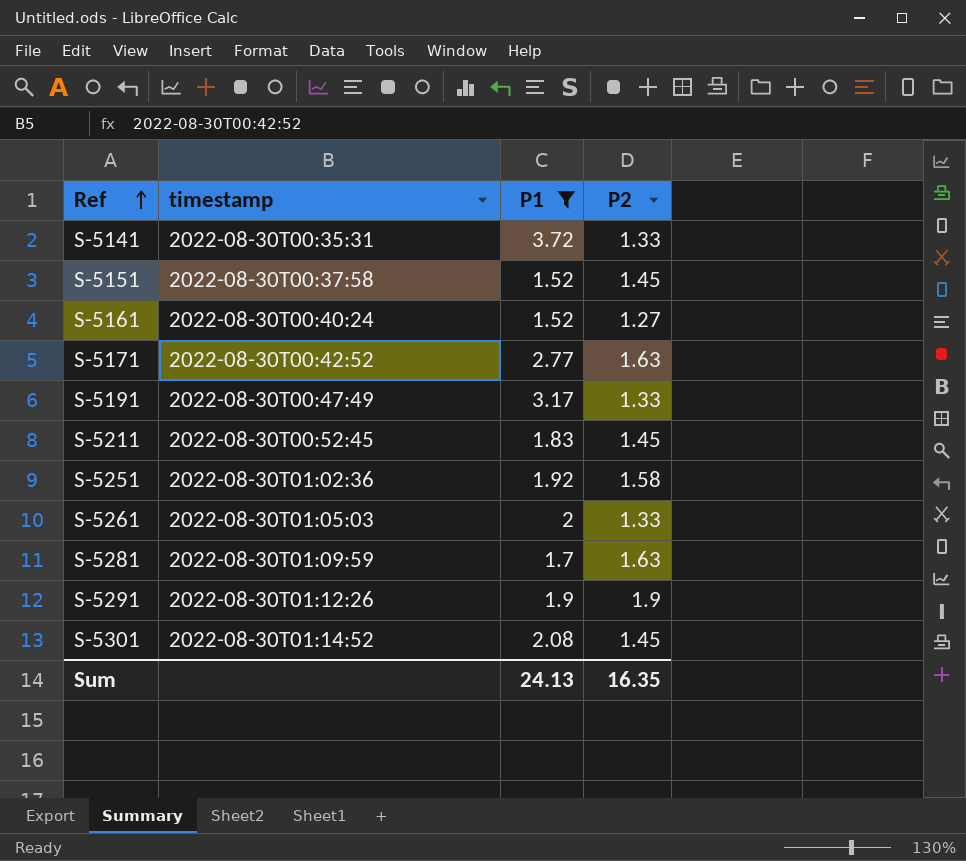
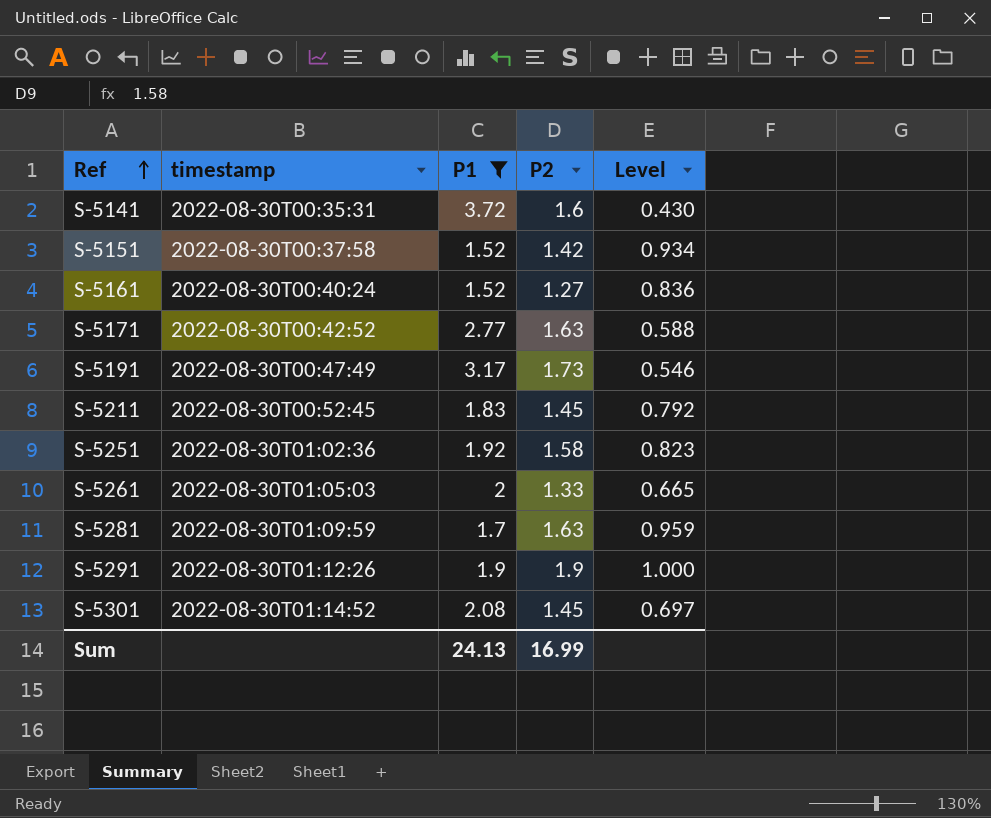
column Level | formula: none -> [P2] / [P1]
S-5141 | P2: 1.33 -> 1.6
S-5151 | P2: 1.45 -> 1.42
S-5191 | P2: 1.33 -> 1.73
Sum | P2: 16.35 -> 16.99

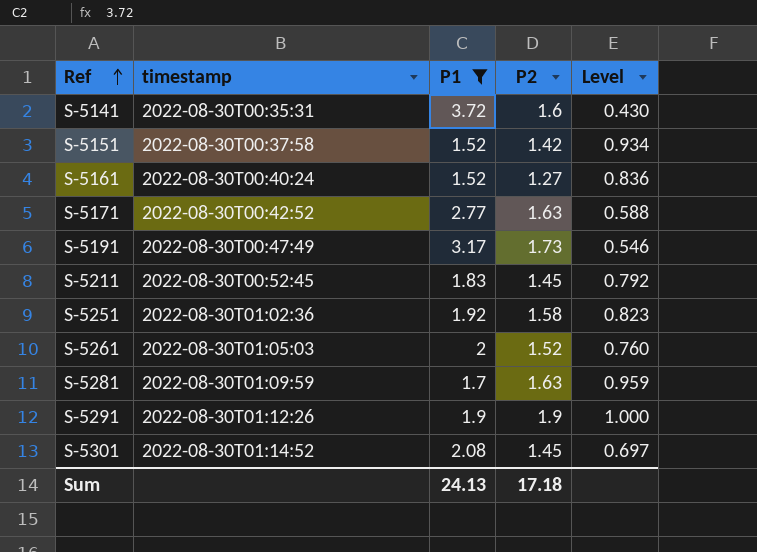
S-5261 | P2: 1.33 -> 1.52
S-5261 | Level: 0.665 -> 0.760
Sum | P2: 16.99 -> 17.18

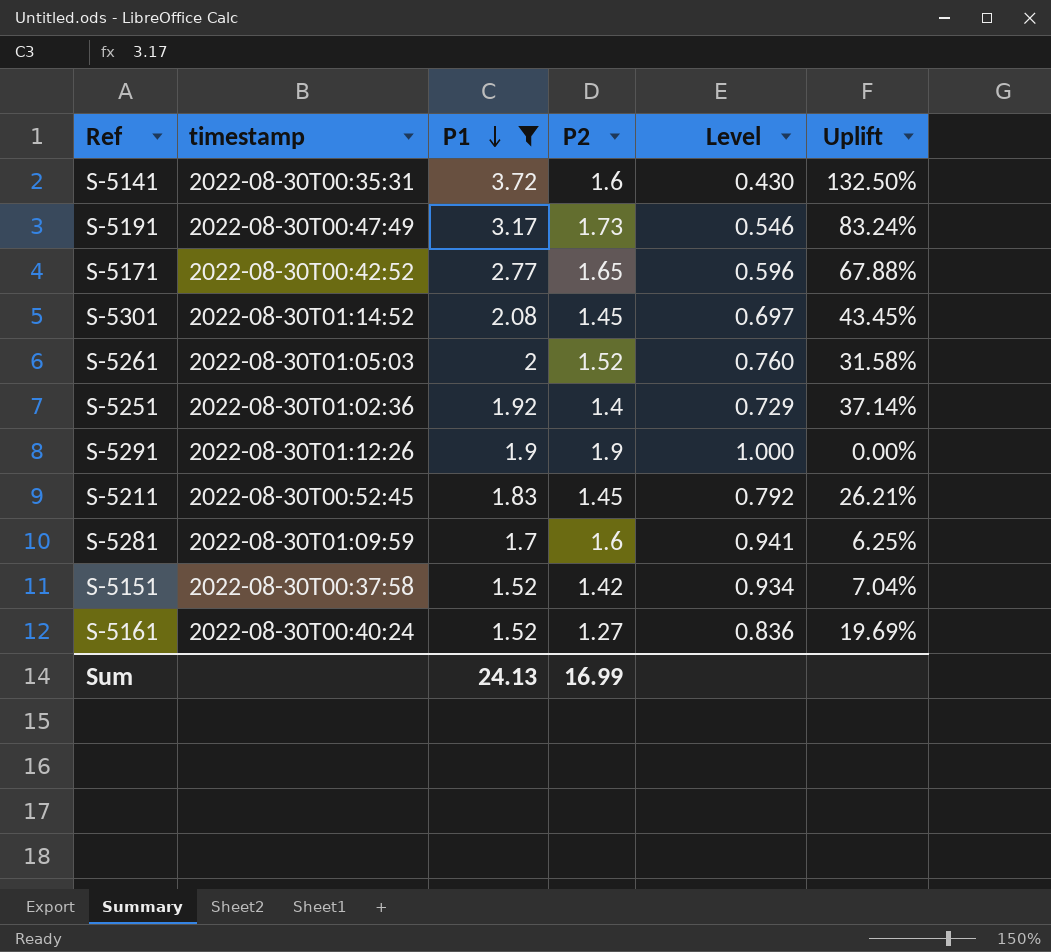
row order: Ref ascending -> P1 descending
column Uplift | formula: none -> ([P1] - [P2]) / [P2]
S-5171 | P2: 1.63 -> 1.65
S-5171 | Level: 0.588 -> 0.596
S-5251 | P2: 1.58 -> 1.4
S-5251 | Level: 0.823 -> 0.729
S-5281 | P2: 1.63 -> 1.6
S-5281 | Level: 0.959 -> 0.941
Sum | P2: 17.18 -> 16.99

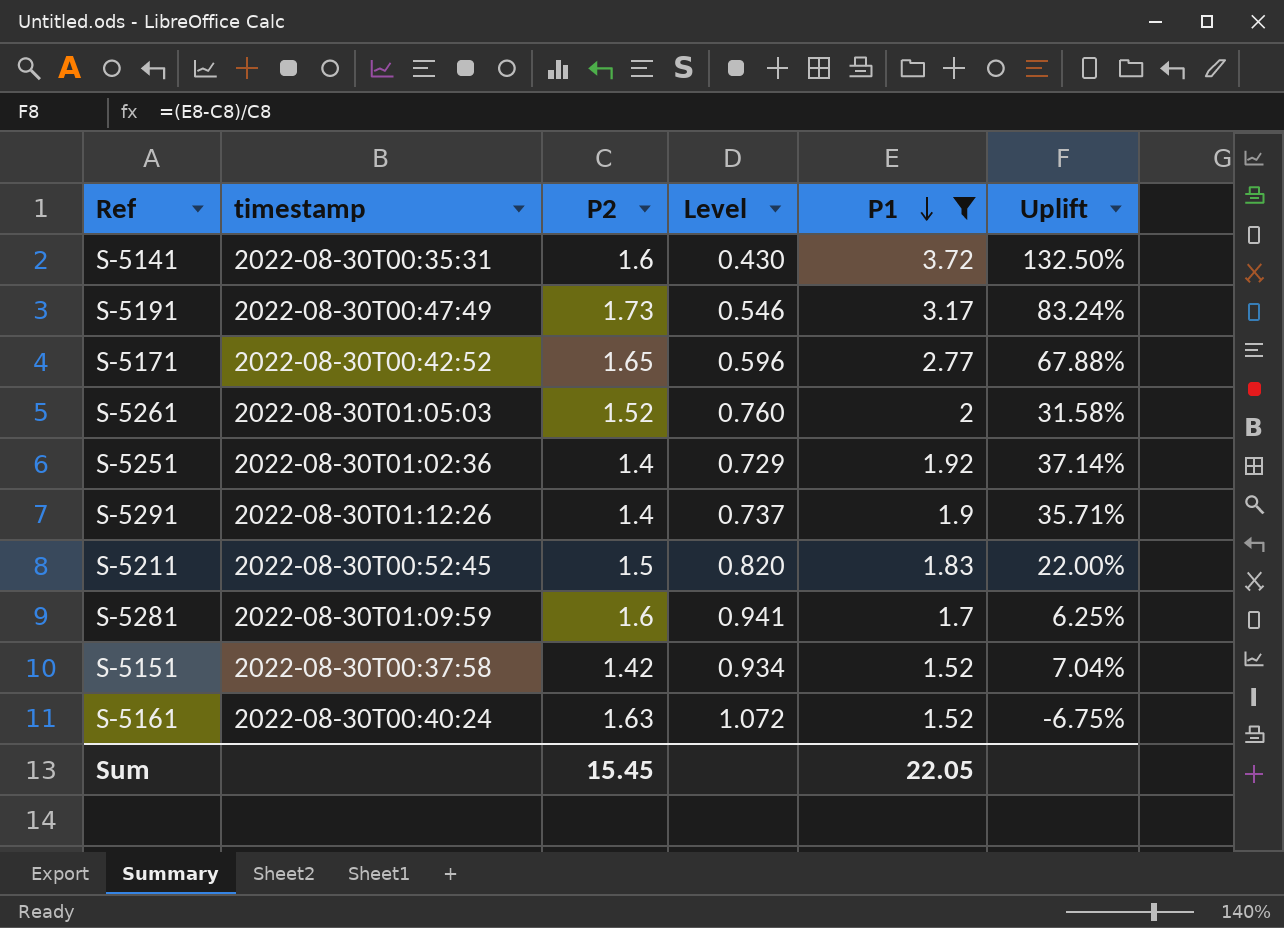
column P1 | position: 3 -> 5
row S-5301: 2022-08-30T01:14:52 | 2.08 | 1.45 | 0.697 | 43.45% -> none
S-5291 | P2: 1.9 -> 1.4
S-5291 | Level: 1.000 -> 0.737
S-5291 | Uplift: 0.00% -> 35.71%
S-5211 | P2: 1.45 -> 1.5
S-5211 | Level: 0.792 -> 0.820
S-5211 | Uplift: 26.21% -> 22.00%
S-5161 | P2: 1.27 -> 1.63
S-5161 | Level: 0.836 -> 1.072
S-5161 | Uplift: 19.69% -> -6.75%
Sum | P2: 16.99 -> 15.45
Sum | P1: 24.13 -> 22.05

